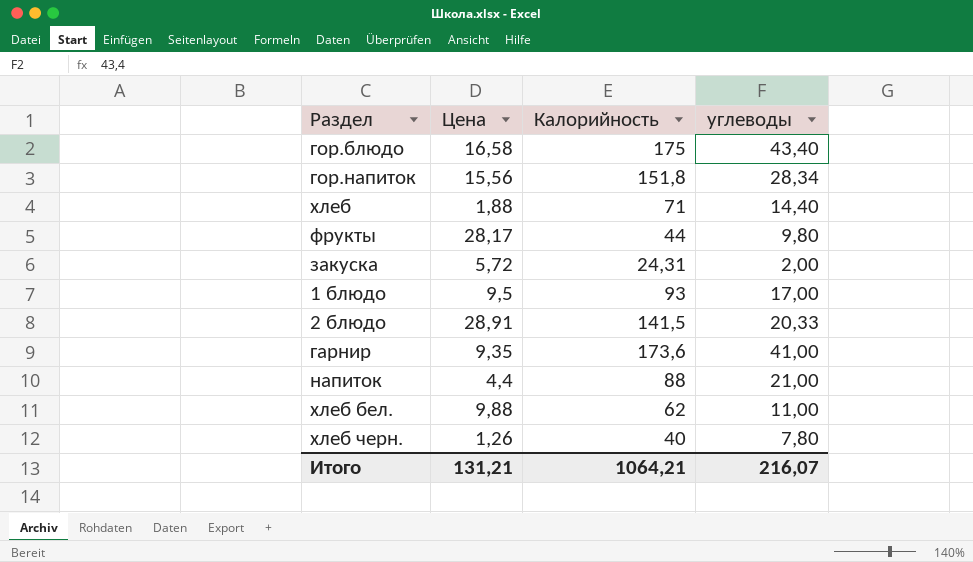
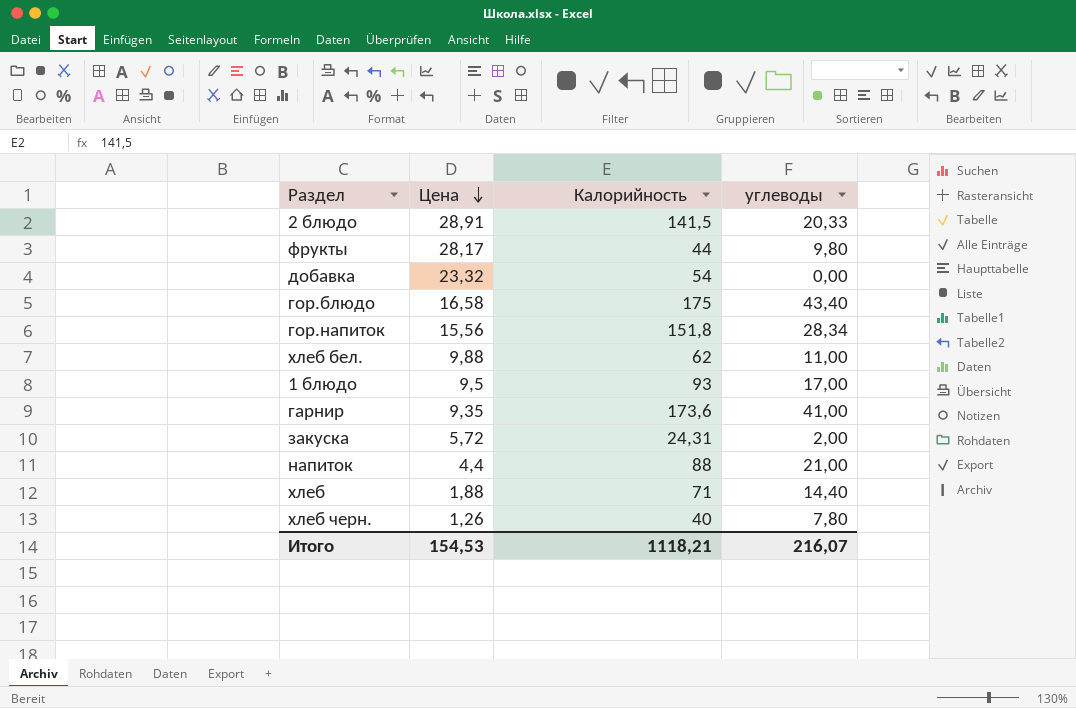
row order: none -> Цена descending
row добавка: none -> 23,32 | 54 | 0,00
Итого | Цена: 131,21 -> 154,53
Итого | Калорийность: 1064,21 -> 1118,21

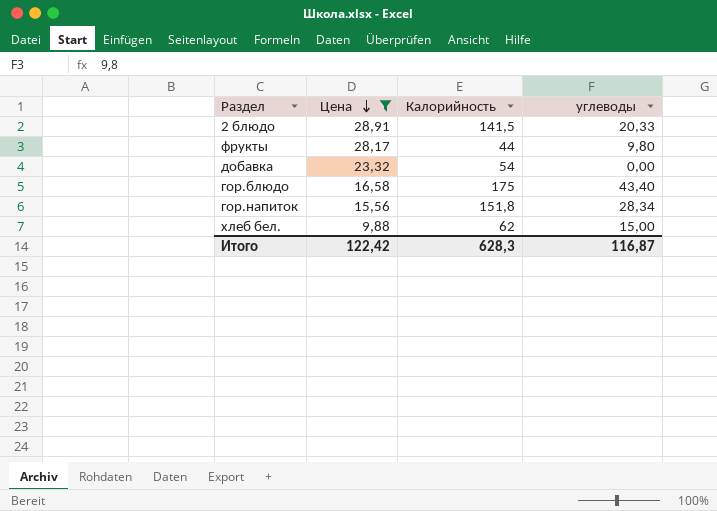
filter: none -> Цена >= 9,88
хлеб бел. | углеводы: 11,00 -> 15,00
Итого | Цена: 154,53 -> 122,42
Итого | Калорийность: 1118,21 -> 628,3
Итого | углеводы: 216,07 -> 116,87

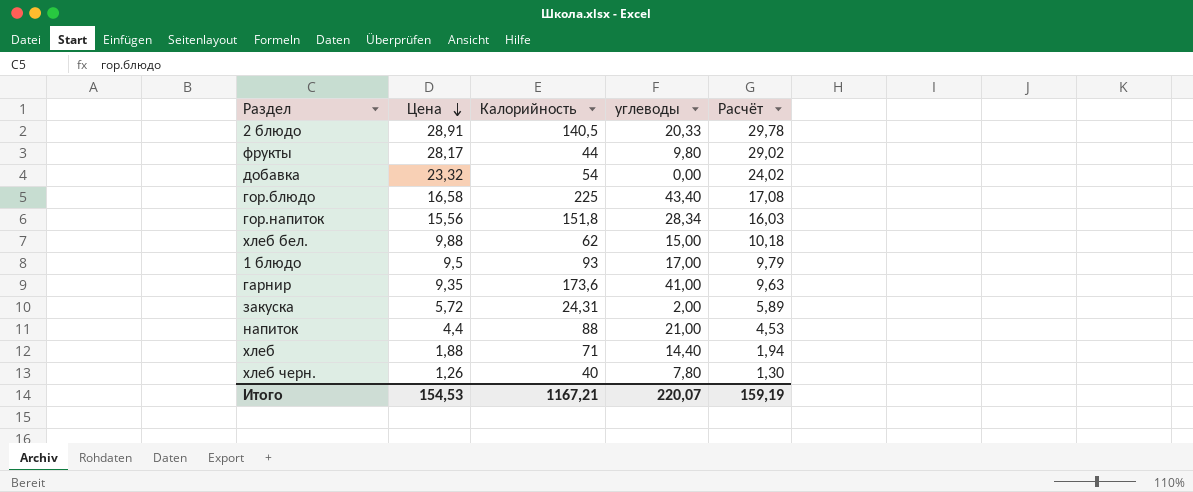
filter: Цена >= 9,88 -> none
column Расчёт | formula: none -> [Цена] * 1,03
2 блюдо | Калорийность: 141,5 -> 140,5
гор.блюдо | Калорийность: 175 -> 225
Итого | Цена: 122,42 -> 154,53
Итого | Калорийность: 628,3 -> 1167,21
Итого | углеводы: 116,87 -> 220,07

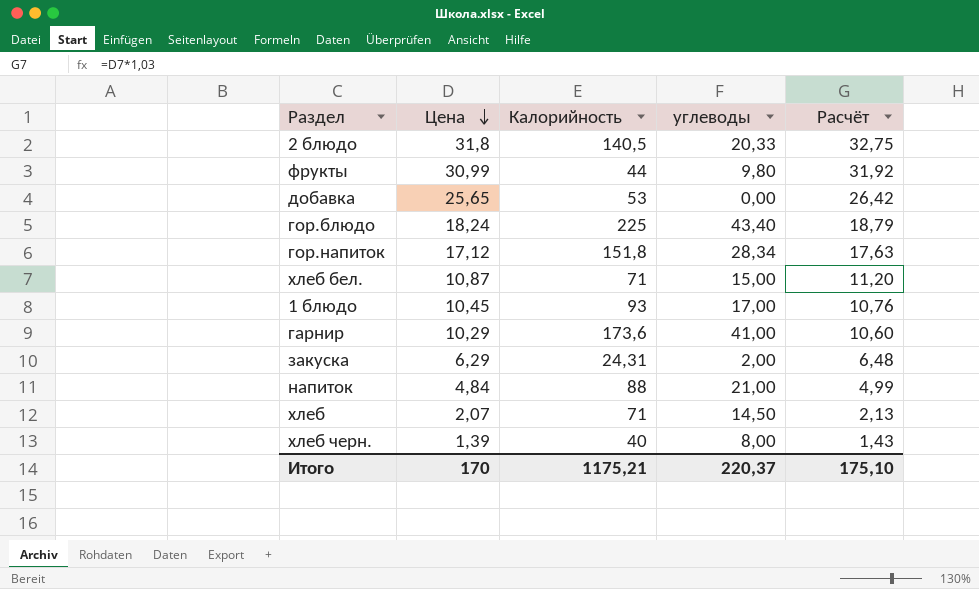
2 блюдо | Цена: 28,91 -> 31,8
2 блюдо | Расчёт: 29,78 -> 32,75
фрукты | Цена: 28,17 -> 30,99
фрукты | Расчёт: 29,02 -> 31,92
добавка | Цена: 23,32 -> 25,65
добавка | Калорийность: 54 -> 53
добавка | Расчёт: 24,02 -> 26,42
гор.блюдо | Цена: 16,58 -> 18,24
гор.блюдо | Расчёт: 17,08 -> 18,79
гор.напиток | Цена: 15,56 -> 17,12
гор.напиток | Расчёт: 16,03 -> 17,63
хлеб бел. | Цена: 9,88 -> 10,87
хлеб бел. | Калорийность: 62 -> 71
хлеб бел. | Расчёт: 10,18 -> 11,20
1 блюдо | Цена: 9,5 -> 10,45
1 блюдо | Расчёт: 9,79 -> 10,76
гарнир | Цена: 9,35 -> 10,29
гарнир | Расчёт: 9,63 -> 10,60
закуска | Цена: 5,72 -> 6,29
закуска | Расчёт: 5,89 -> 6,48
напиток | Цена: 4,4 -> 4,84
напиток | Расчёт: 4,53 -> 4,99
хлеб | Цена: 1,88 -> 2,07
хлеб | углеводы: 14,40 -> 14,50
хлеб | Расчёт: 1,94 -> 2,13
хлеб черн. | Цена: 1,26 -> 1,39
хлеб черн. | углеводы: 7,80 -> 8,00
хлеб черн. | Расчёт: 1,30 -> 1,43
Итого | Цена: 154,53 -> 170
Итого | Калорийность: 1167,21 -> 1175,21
Итого | углеводы: 220,07 -> 220,37
Итого | Расчёт: 159,19 -> 175,10

